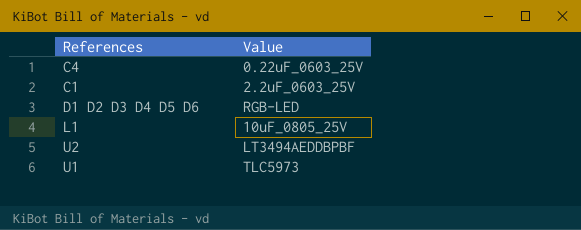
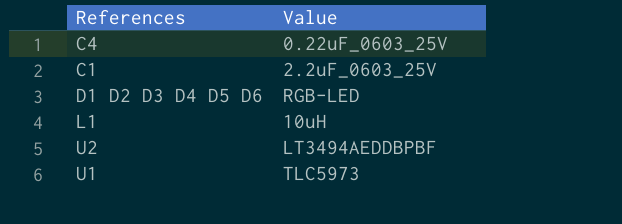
L1 | Value: 10uF_0805_25V -> 10uH

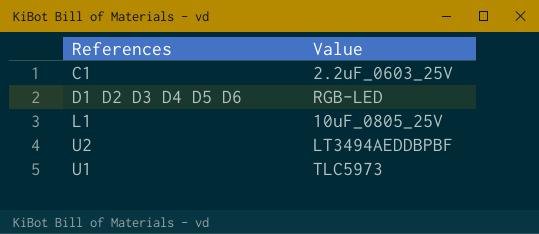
row C4: 0.22uF_0603_25V -> none
L1 | Value: 10uH -> 10uF_0805_25V

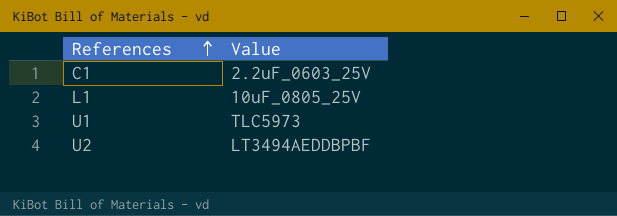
row order: none -> References ascending
row D1 D2 D3 D4 D5 D6: RGB-LED -> none

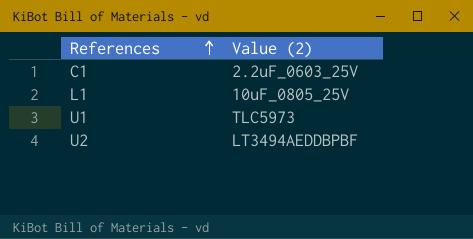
column name: Value -> Value (2)

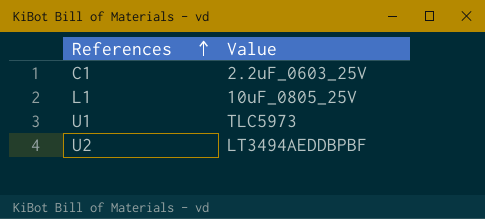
column name: Value (2) -> Value

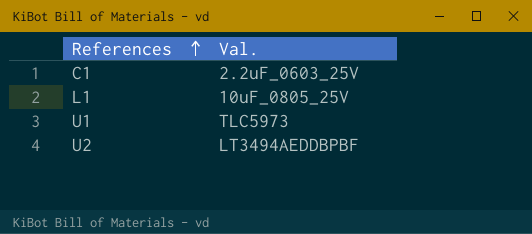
column name: Value -> Val.

